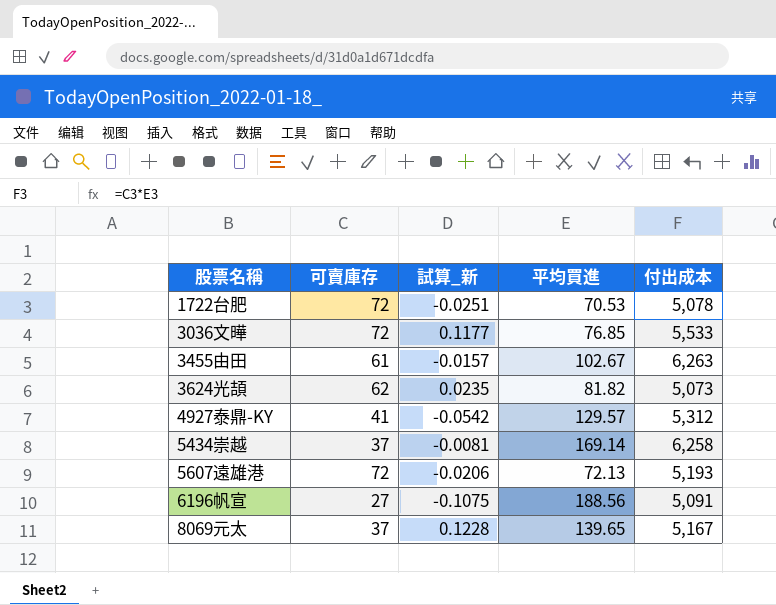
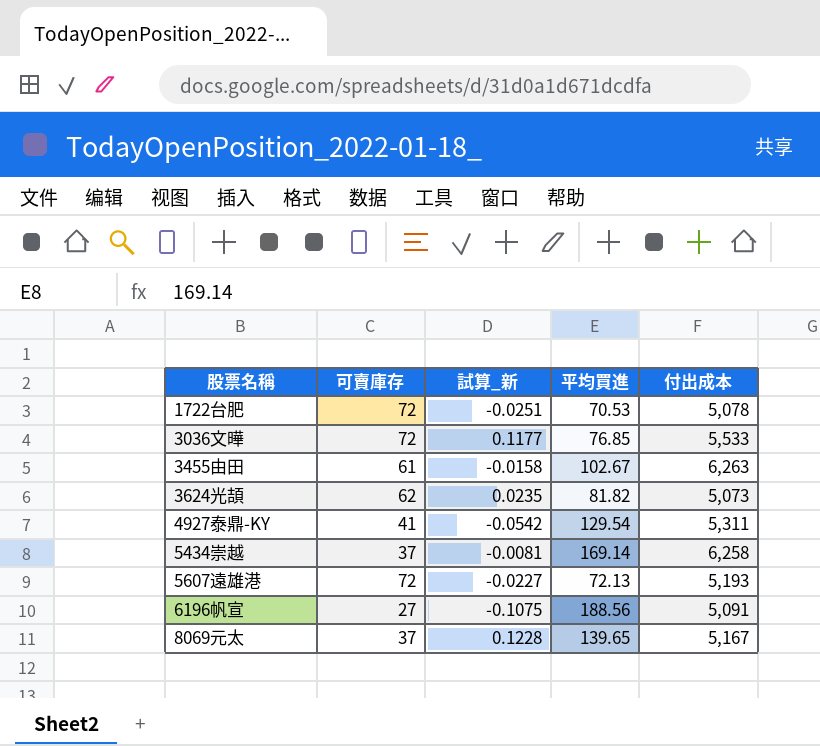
3455由田 | 試算_新: -0.0157 -> -0.0158
4927泰鼎-KY | 平均買進: 129.57 -> 129.54
4927泰鼎-KY | 付出成本: 5,312 -> 5,311
5607遠雄港 | 試算_新: -0.0206 -> -0.0227

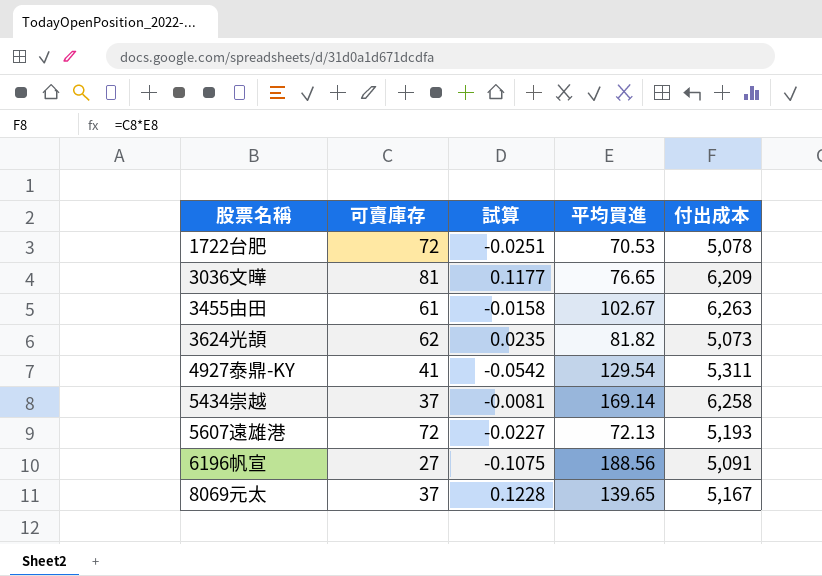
column name: 試算_新 -> 試算
3036文曄 | 可賣庫存: 72 -> 81
3036文曄 | 平均買進: 76.85 -> 76.65
3036文曄 | 付出成本: 5,533 -> 6,209

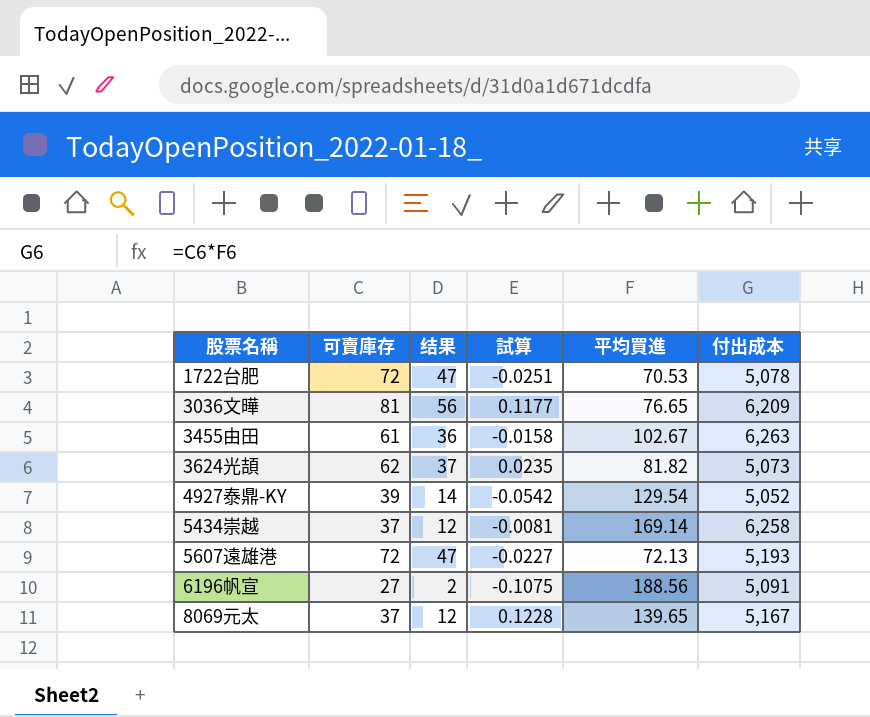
column 结果 | formula: none -> [可賣庫存] - 25
4927泰鼎-KY | 可賣庫存: 41 -> 39
4927泰鼎-KY | 付出成本: 5,311 -> 5,052

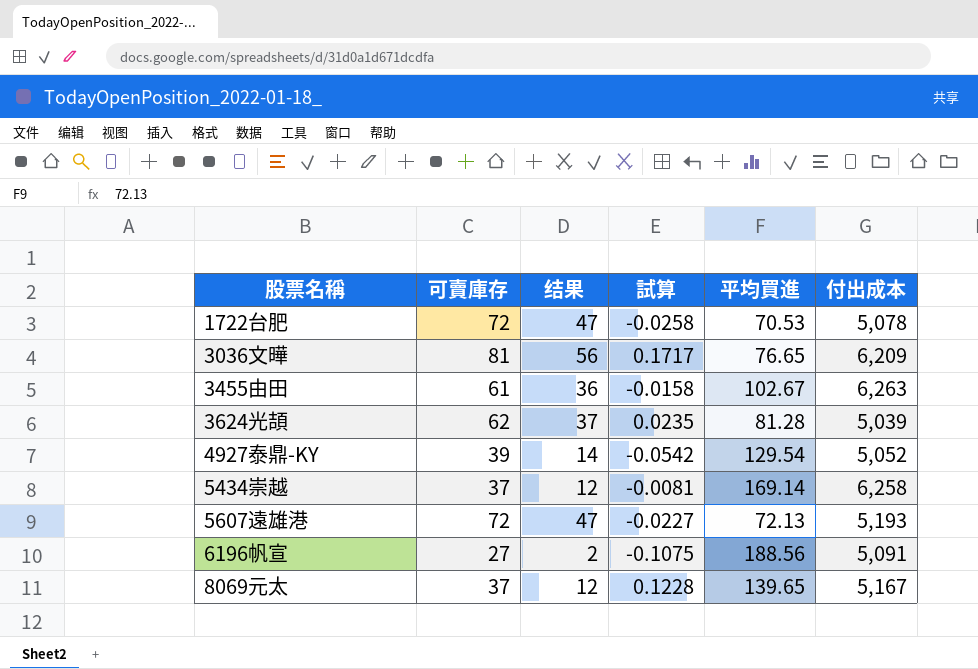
1722台肥 | 試算: -0.0251 -> -0.0258
3036文曄 | 試算: 0.1177 -> 0.1717
3624光頡 | 平均買進: 81.82 -> 81.28
3624光頡 | 付出成本: 5,073 -> 5,039

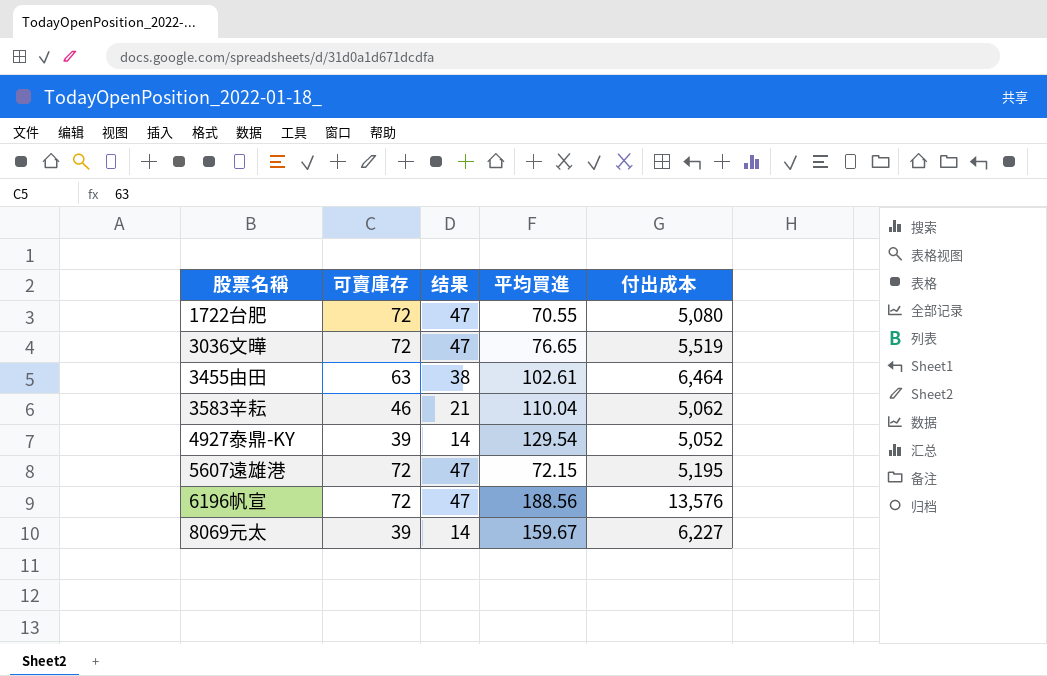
column 試算 | position: 4 -> none
row 3624光頡: 62 | 37 | 0.0235 | 81.28 | 5,039 -> none
row 5434崇越: 37 | 12 | -0.0081 | 169.14 | 6,258 -> none
1722台肥 | 平均買進: 70.53 -> 70.55
1722台肥 | 付出成本: 5,078 -> 5,080
3036文曄 | 可賣庫存: 81 -> 72
3036文曄 | 结果: 56 -> 47
3036文曄 | 付出成本: 6,209 -> 5,519
3455由田 | 可賣庫存: 61 -> 63
3455由田 | 结果: 36 -> 38
3455由田 | 平均買進: 102.67 -> 102.61
3455由田 | 付出成本: 6,263 -> 6,464
row 3583辛耘: none -> 46 | 21 | 110.04 | 5,062
5607遠雄港 | 平均買進: 72.13 -> 72.15
5607遠雄港 | 付出成本: 5,193 -> 5,195
6196帆宣 | 可賣庫存: 27 -> 72
6196帆宣 | 结果: 2 -> 47
6196帆宣 | 付出成本: 5,091 -> 13,576
8069元太 | 可賣庫存: 37 -> 39
8069元太 | 结果: 12 -> 14
8069元太 | 平均買進: 139.65 -> 159.67
8069元太 | 付出成本: 5,167 -> 6,227

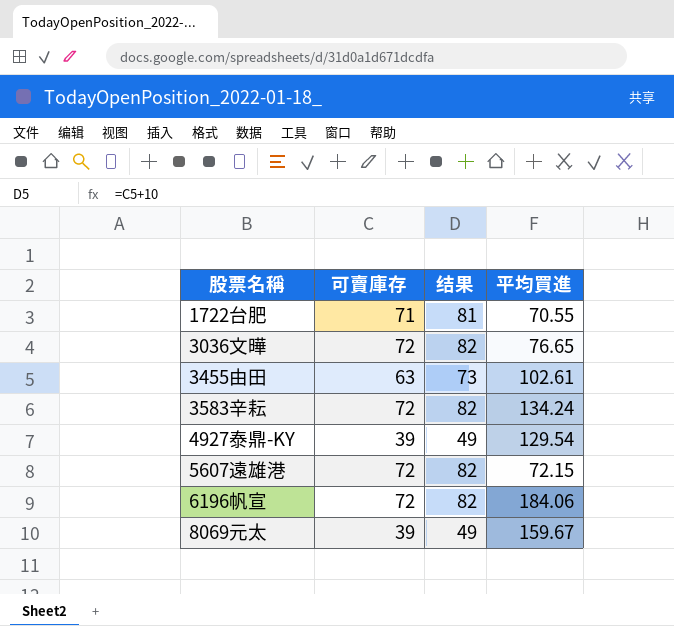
column 付出成本 | formula: [可賣庫存] * [平均買進] -> none
column 结果 | formula: [可賣庫存] - 25 -> [可賣庫存] + 10
1722台肥 | 可賣庫存: 72 -> 71
3583辛耘 | 可賣庫存: 46 -> 72
3583辛耘 | 平均買進: 110.04 -> 134.24
6196帆宣 | 平均買進: 188.56 -> 184.06

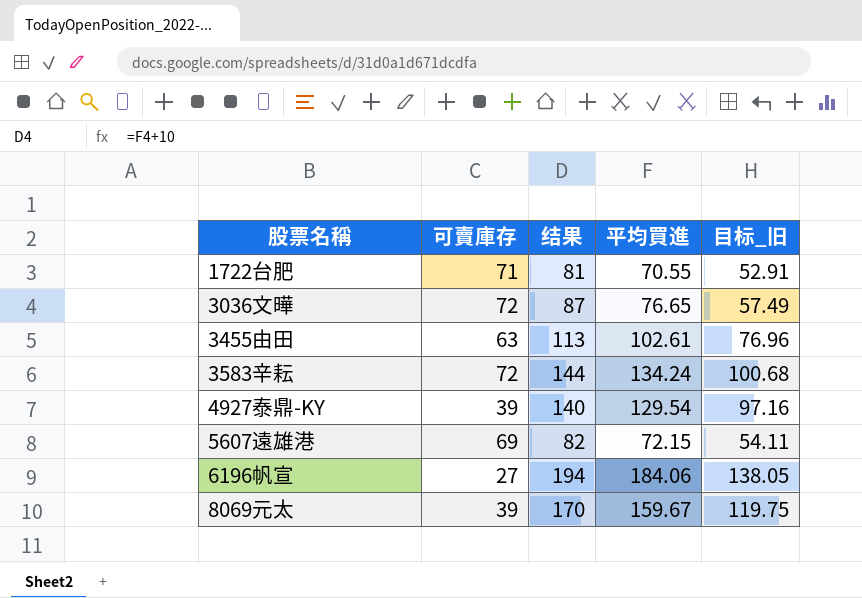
column 结果 | formula: [可賣庫存] + 10 -> [平均買進] + 10
column 目标_旧 | formula: none -> [平均買進] * 0.75
5607遠雄港 | 可賣庫存: 72 -> 69
6196帆宣 | 可賣庫存: 72 -> 27

